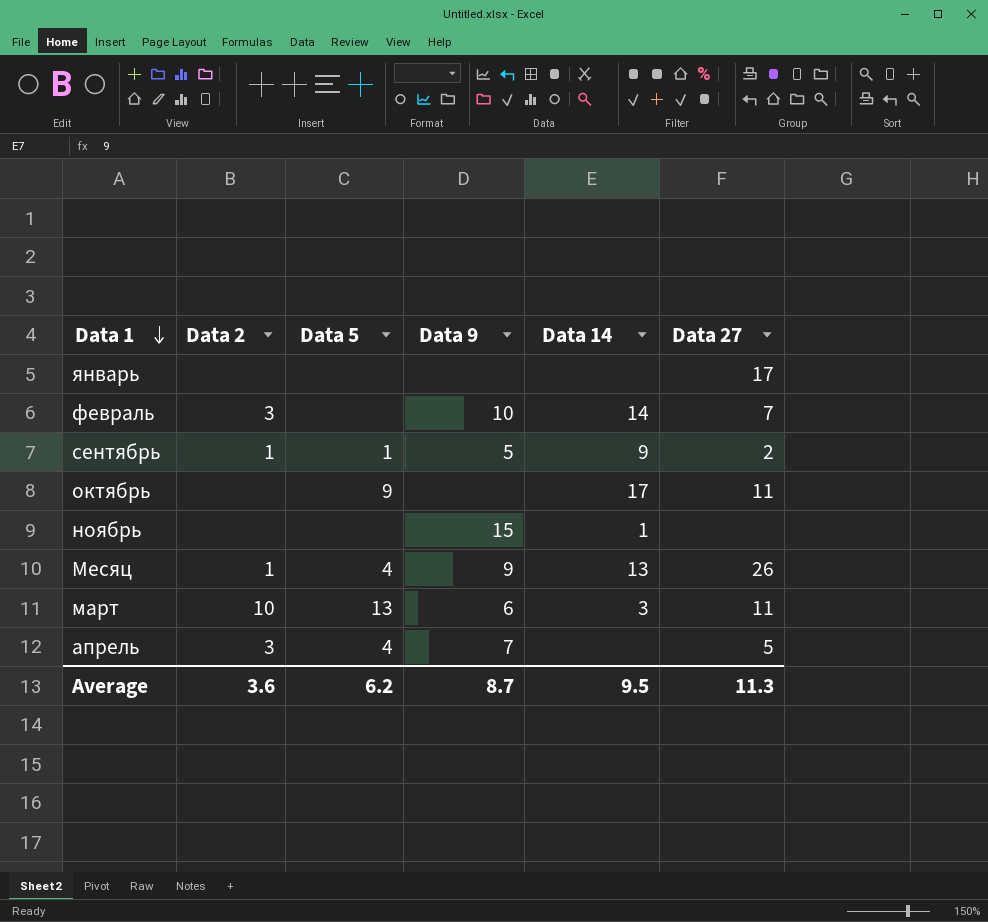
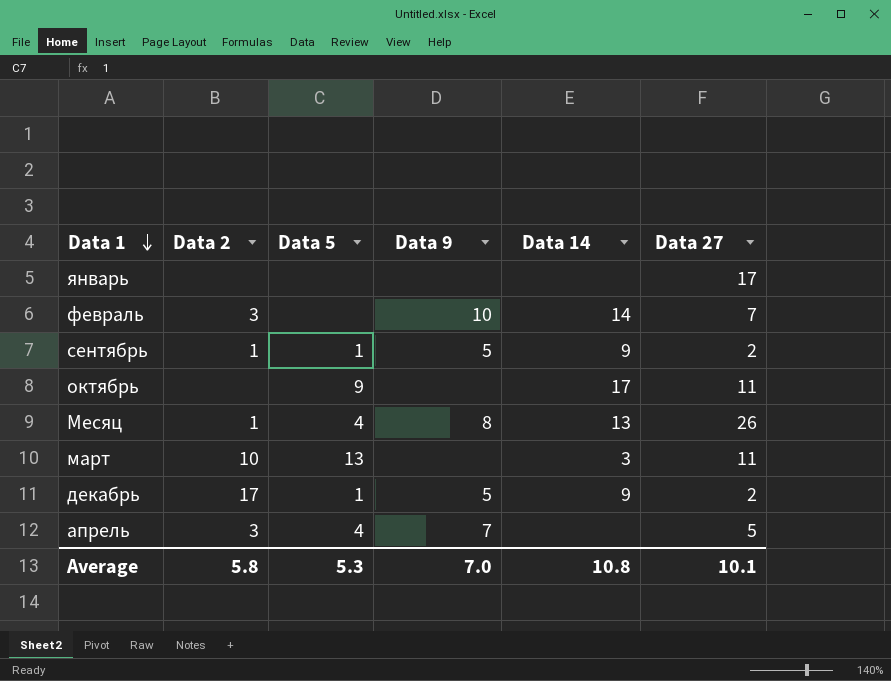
row ноябрь: none | none | 15 | 1 | none -> none
Месяц | Data 9: 9 -> 8
март | Data 9: 6 -> none
row декабрь: none -> 17 | 1 | 5 | 9 | 2
Average | Data 2: 3.6 -> 5.8
Average | Data 5: 6.2 -> 5.3
Average | Data 9: 8.7 -> 7.0
Average | Data 14: 9.5 -> 10.8
Average | Data 27: 11.3 -> 10.1

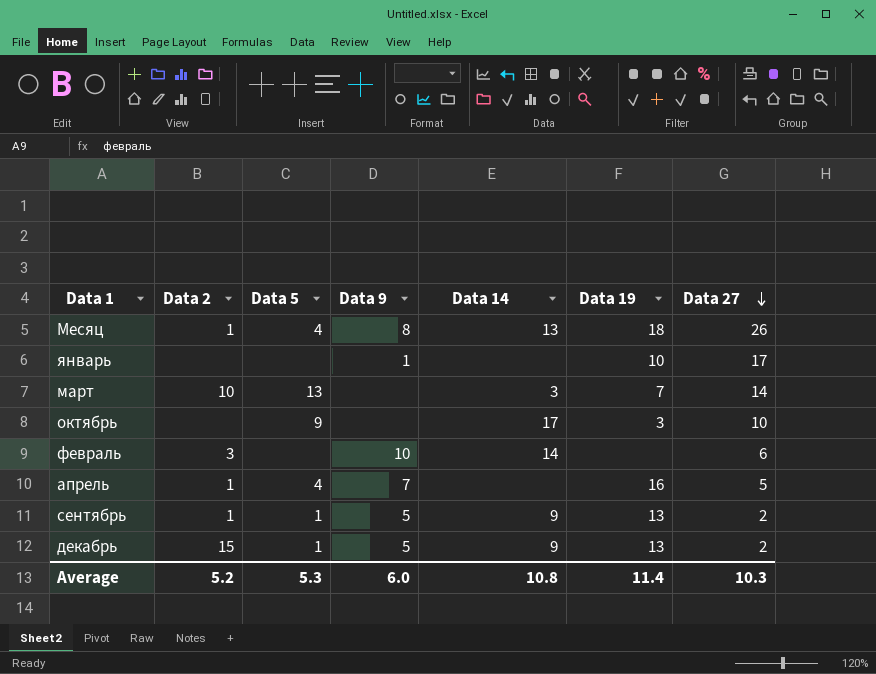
row order: Data 1 descending -> Data 27 descending
column Data 19 | position: none -> 6
январь | Data 9: none -> 1
март | Data 27: 11 -> 14
октябрь | Data 27: 11 -> 10
февраль | Data 27: 7 -> 6
апрель | Data 2: 3 -> 1
декабрь | Data 2: 17 -> 15
Average | Data 2: 5.8 -> 5.2
Average | Data 9: 7.0 -> 6.0
Average | Data 27: 10.1 -> 10.3

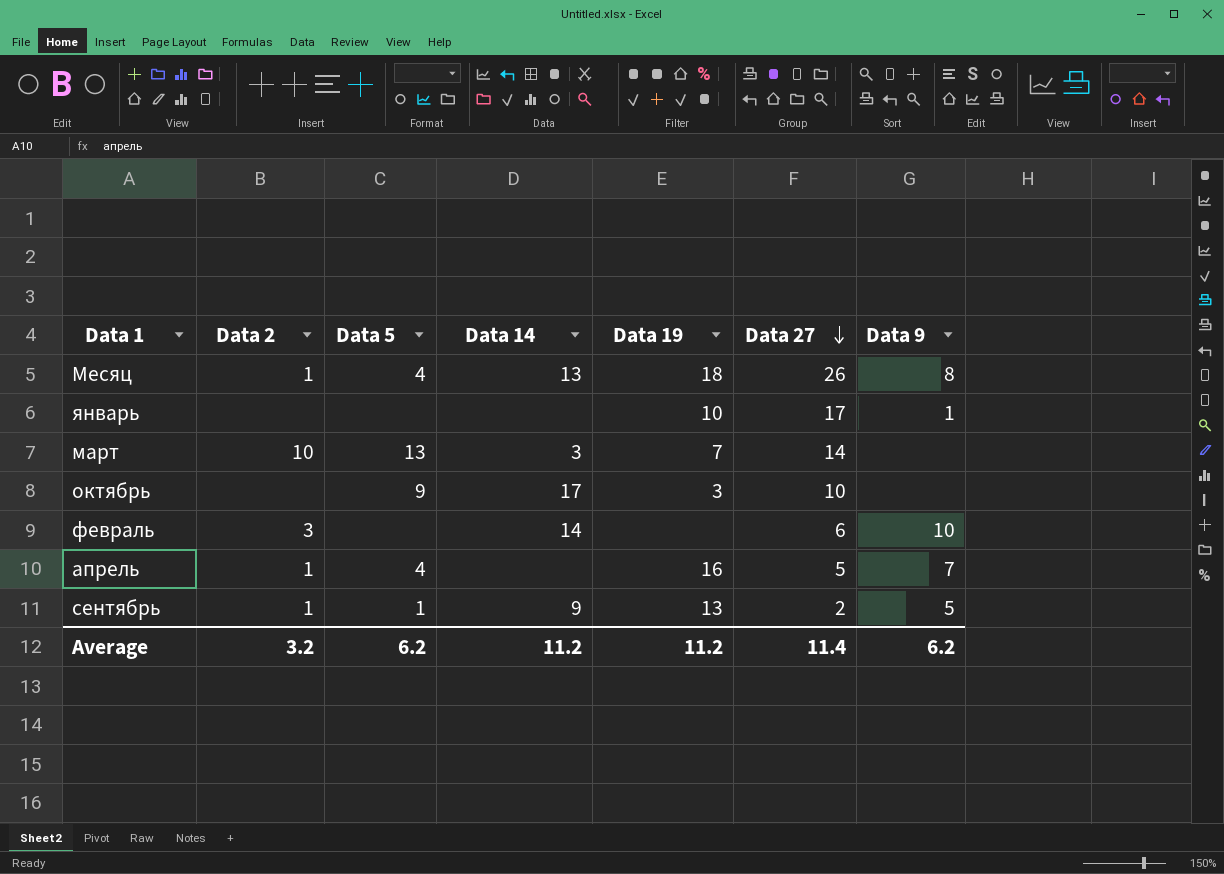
column Data 9 | position: 4 -> 7
row декабрь: 15 | 1 | 5 | 9 | 13 | 2 -> none
Average | Data 2: 5.2 -> 3.2
Average | Data 5: 5.3 -> 6.2
Average | Data 14: 10.8 -> 11.2
Average | Data 19: 11.4 -> 11.2
Average | Data 27: 10.3 -> 11.4
Average | Data 9: 6.0 -> 6.2

